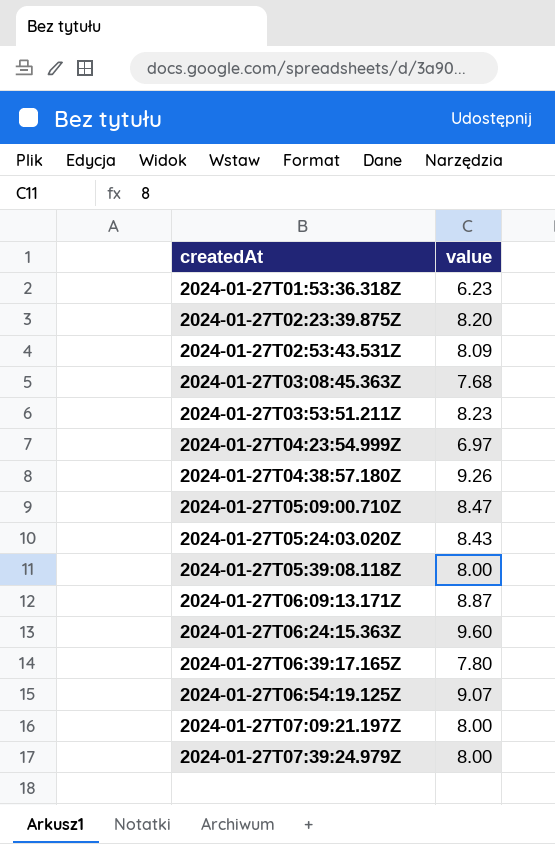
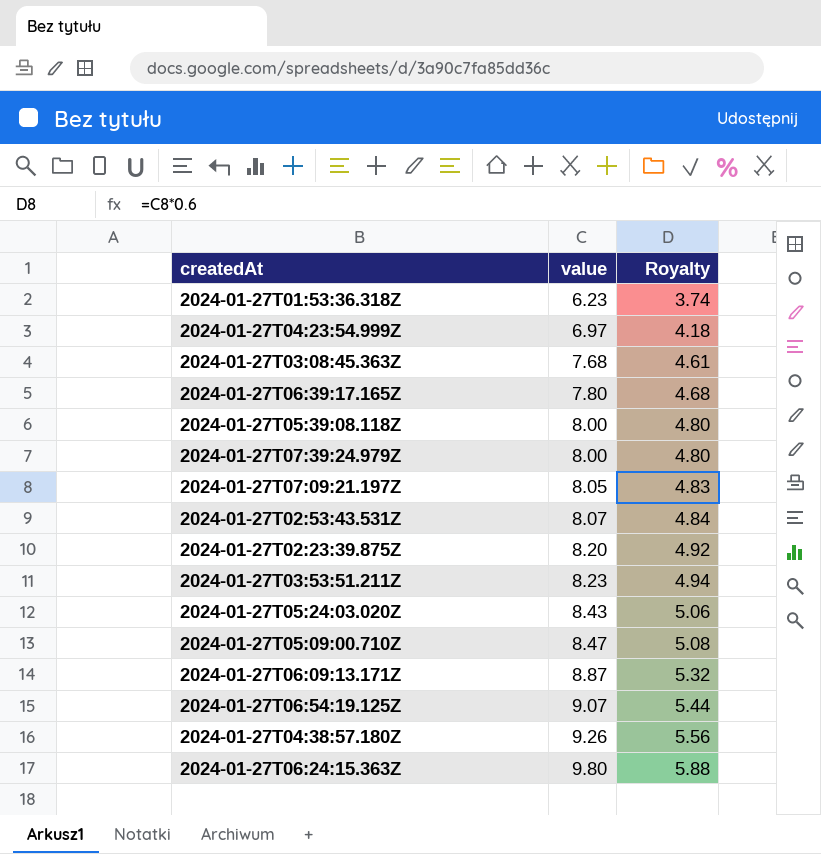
row order: createdAt ascending -> value ascending
column Royalty | formula: none -> [value] * 0.6
2024-01-27T07:09:21.197Z | value: 8.00 -> 8.05
2024-01-27T02:53:43.531Z | value: 8.09 -> 8.07
2024-01-27T06:24:15.363Z | value: 9.60 -> 9.80

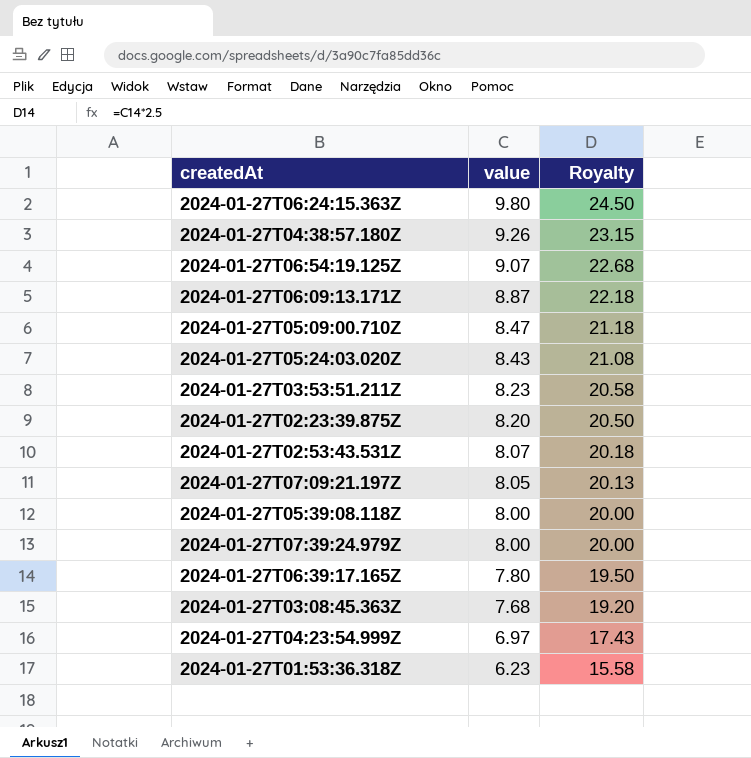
row order: value ascending -> value descending
column Royalty | formula: [value] * 0.6 -> [value] * 2.5

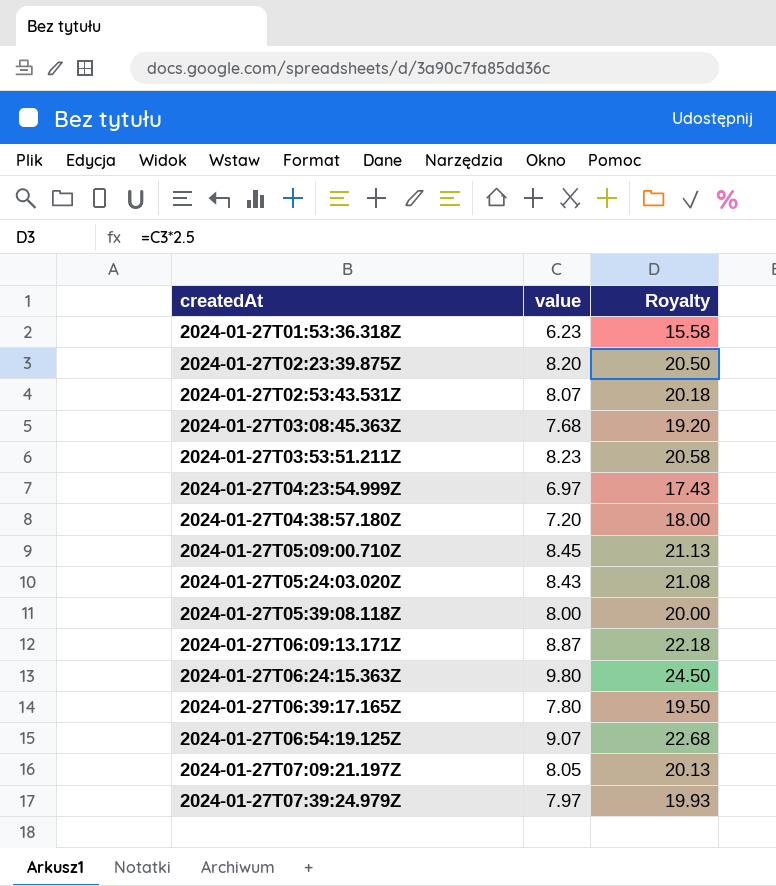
row order: value descending -> createdAt ascending
2024-01-27T04:38:57.180Z | value: 9.26 -> 7.20
2024-01-27T04:38:57.180Z | Royalty: 23.15 -> 18.00
2024-01-27T05:09:00.710Z | value: 8.47 -> 8.45
2024-01-27T05:09:00.710Z | Royalty: 21.18 -> 21.13
2024-01-27T07:39:24.979Z | value: 8.00 -> 7.97
2024-01-27T07:39:24.979Z | Royalty: 20.00 -> 19.93

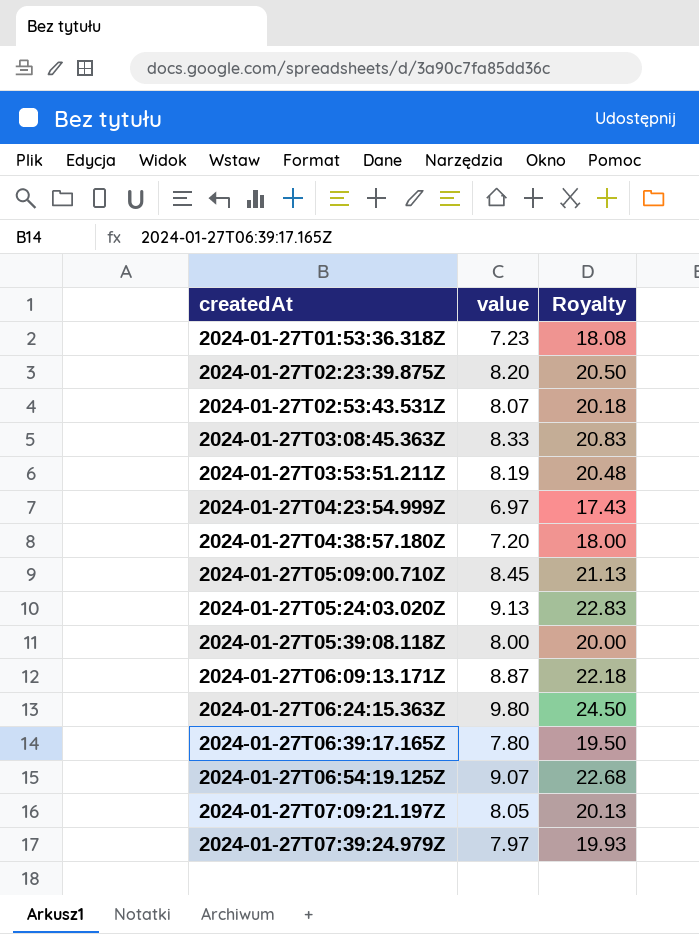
2024-01-27T01:53:36.318Z | value: 6.23 -> 7.23
2024-01-27T01:53:36.318Z | Royalty: 15.58 -> 18.08
2024-01-27T03:08:45.363Z | value: 7.68 -> 8.33
2024-01-27T03:08:45.363Z | Royalty: 19.20 -> 20.83
2024-01-27T03:53:51.211Z | value: 8.23 -> 8.19
2024-01-27T03:53:51.211Z | Royalty: 20.58 -> 20.48
2024-01-27T05:24:03.020Z | value: 8.43 -> 9.13
2024-01-27T05:24:03.020Z | Royalty: 21.08 -> 22.83

